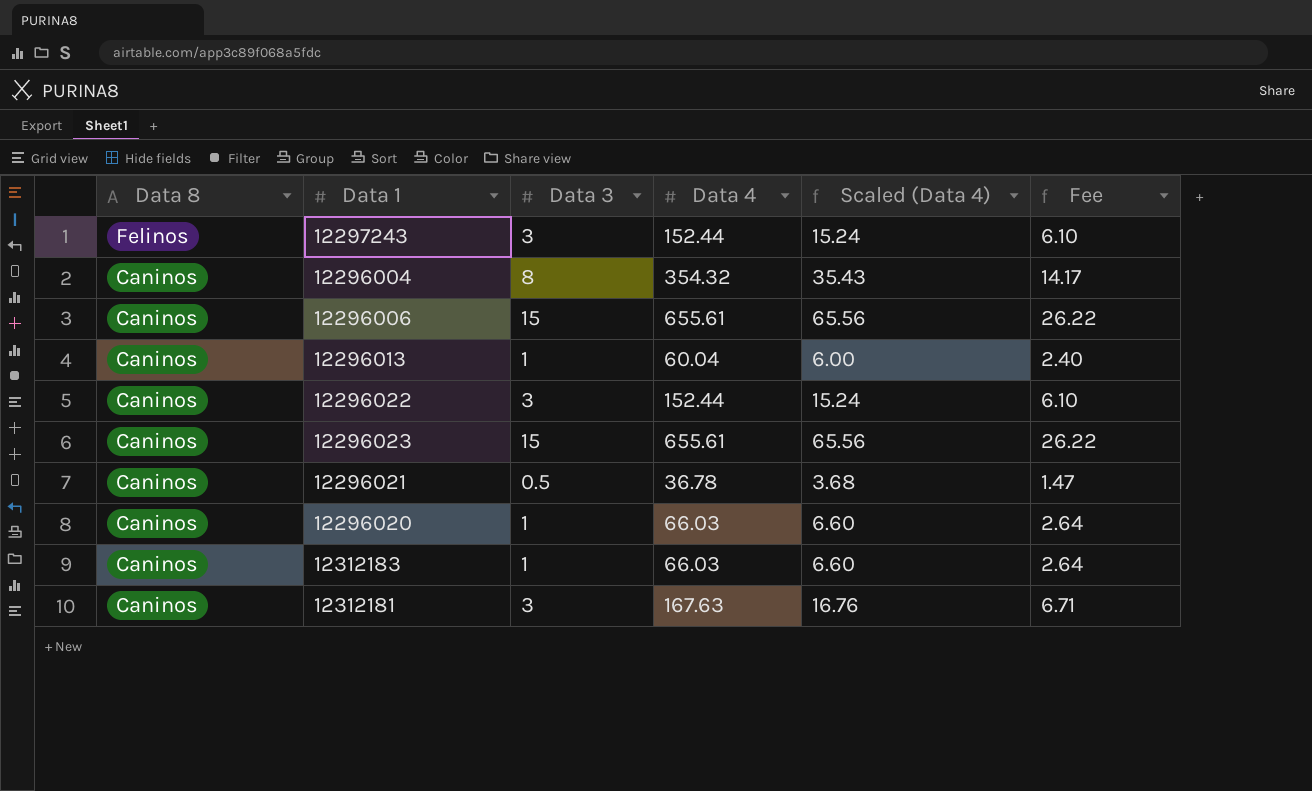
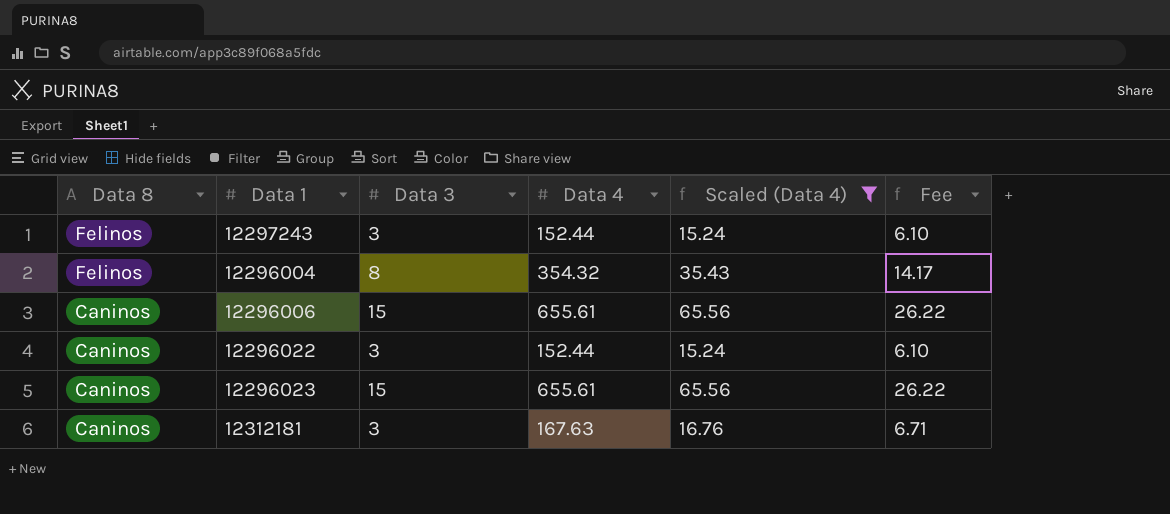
filter: none -> Scaled (Data 4) >= 15.24
12296004 | Data 8: Caninos -> Felinos

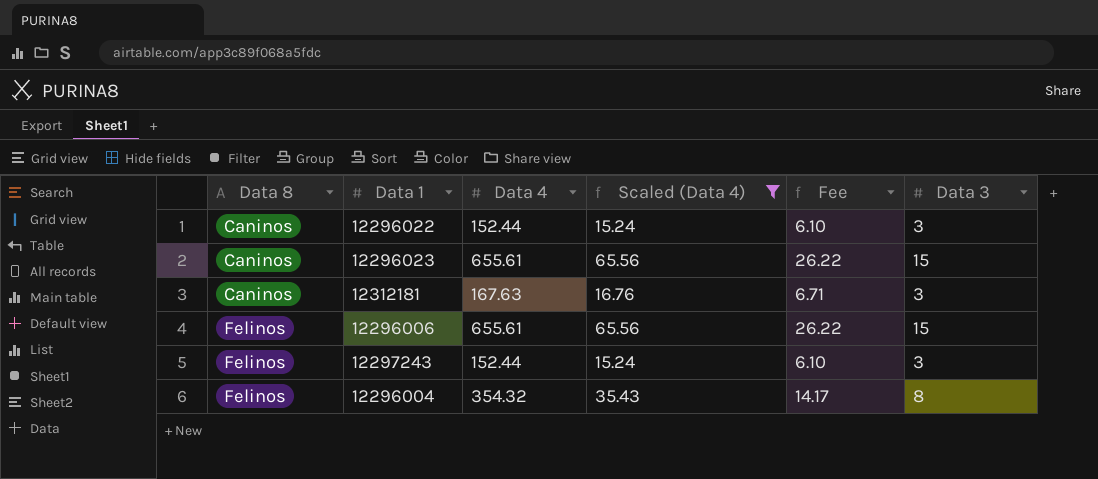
row order: Data 8 descending -> Data 8 ascending
column Data 3 | position: 3 -> 6
12296006 | Data 8: Caninos -> Felinos

